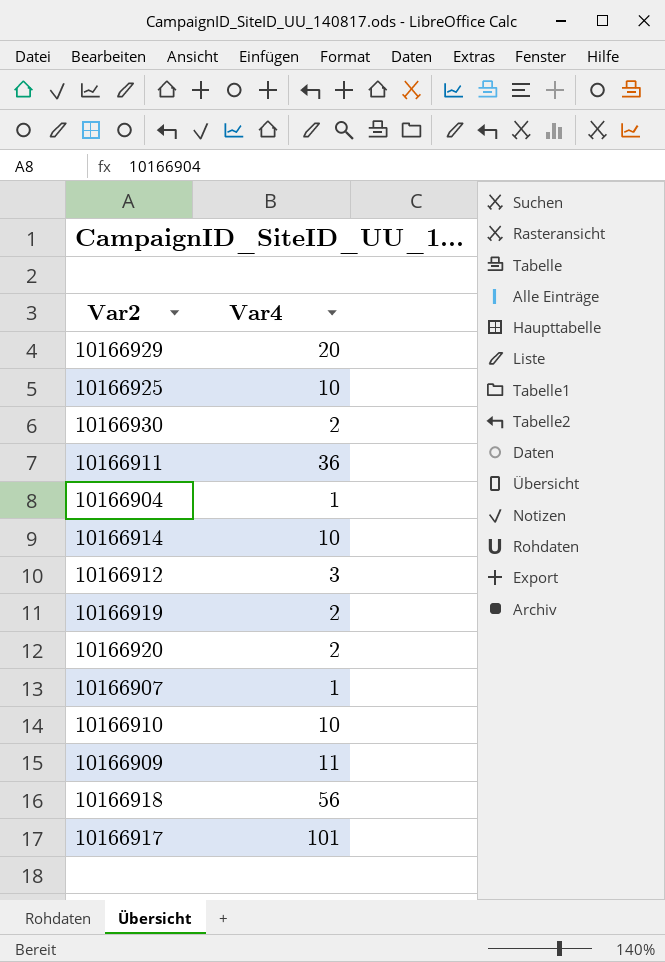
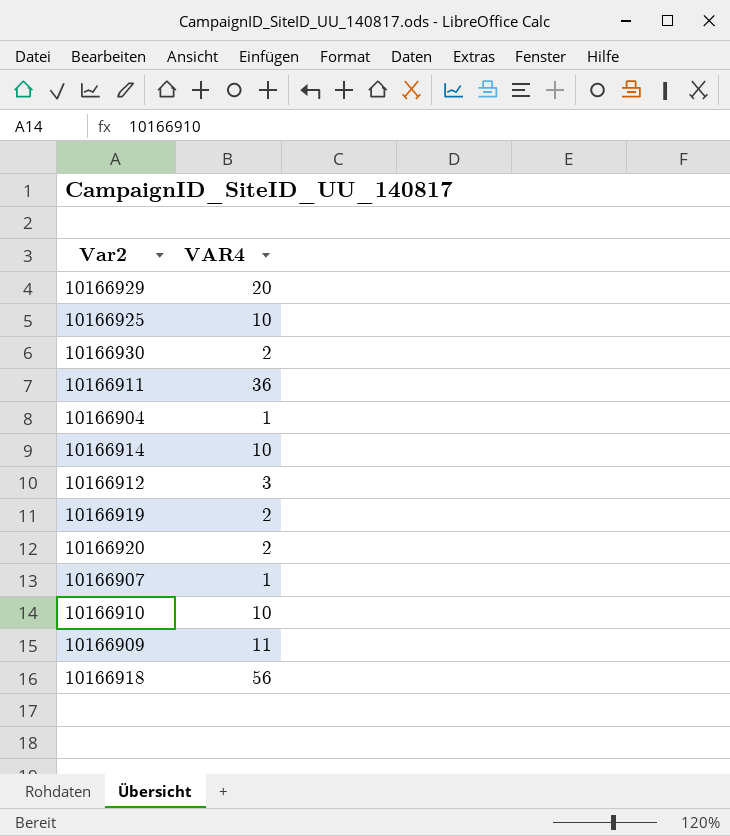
column name: Var4 -> VAR4
row 10166917: 101 -> none

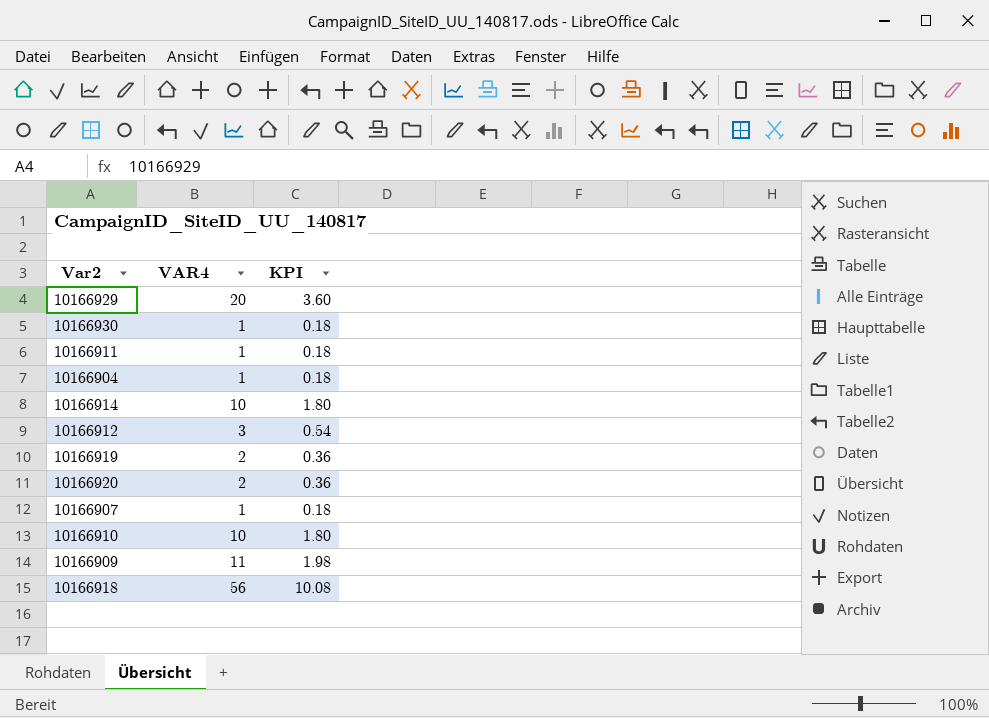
column KPI | formula: none -> [VAR4] * 0.18
row 10166925: 10 -> none
10166930 | VAR4: 2 -> 1
10166911 | VAR4: 36 -> 1

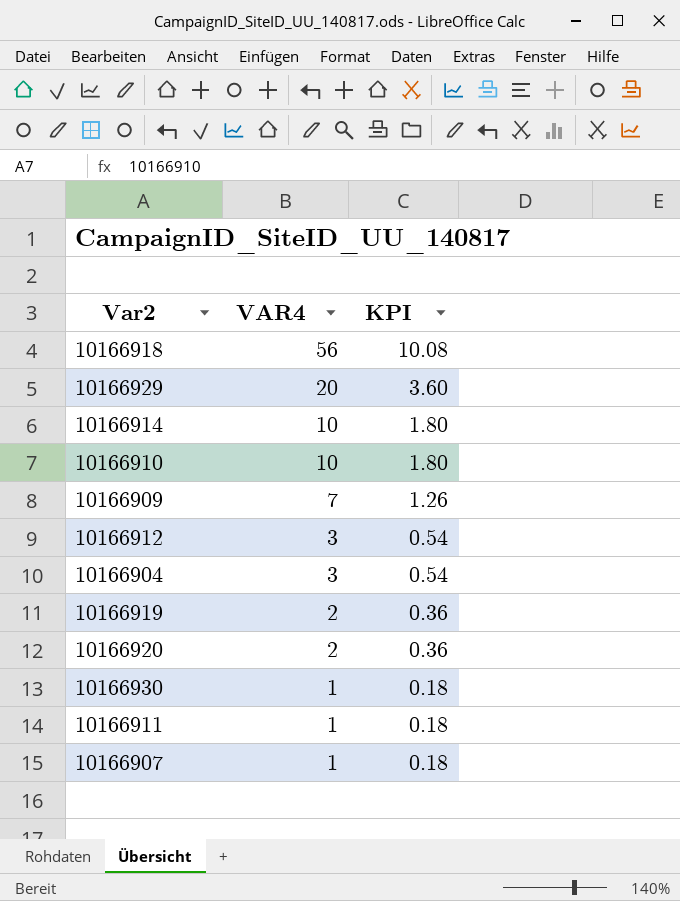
row order: none -> VAR4 descending
10166909 | VAR4: 11 -> 7
10166909 | KPI: 1.98 -> 1.26
10166904 | VAR4: 1 -> 3
10166904 | KPI: 0.18 -> 0.54

